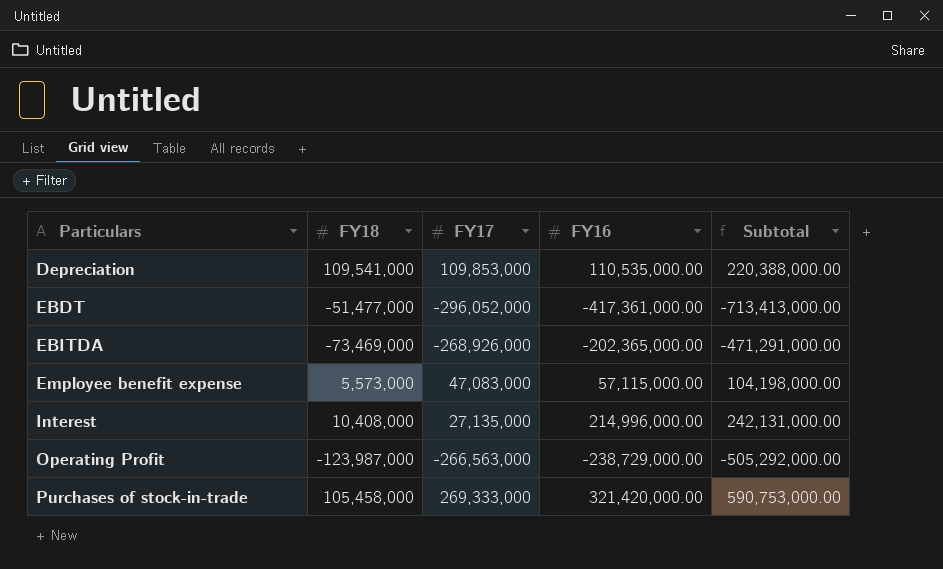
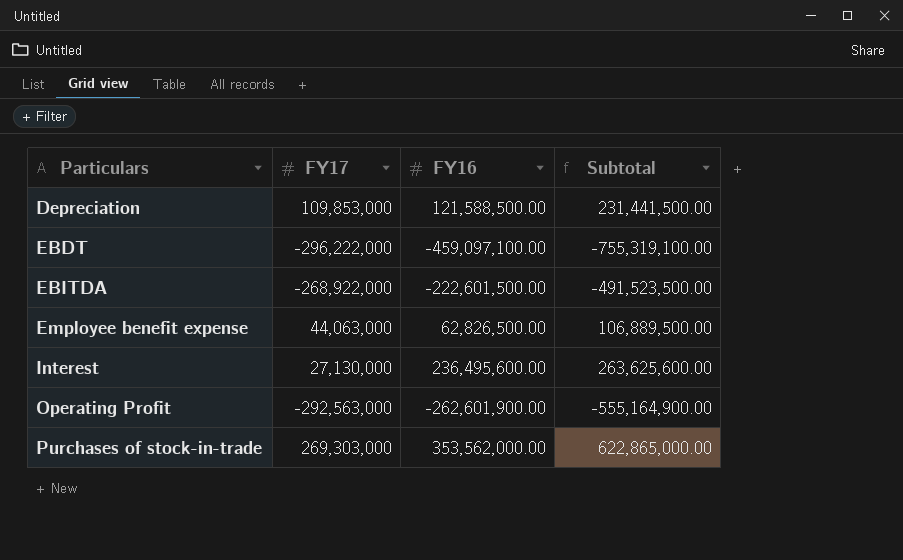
column FY18 | position: 2 -> none
Depreciation | FY16: 110,535,000.00 -> 121,588,500.00
Depreciation | Subtotal: 220,388,000.00 -> 231,441,500.00
EBDT | FY17: -296,052,000 -> -296,222,000
EBDT | FY16: -417,361,000.00 -> -459,097,100.00
EBDT | Subtotal: -713,413,000.00 -> -755,319,100.00
EBITDA | FY17: -268,926,000 -> -268,922,000
EBITDA | FY16: -202,365,000.00 -> -222,601,500.00
EBITDA | Subtotal: -471,291,000.00 -> -491,523,500.00
Employee benefit expense | FY17: 47,083,000 -> 44,063,000
Employee benefit expense | FY16: 57,115,000.00 -> 62,826,500.00
Employee benefit expense | Subtotal: 104,198,000.00 -> 106,889,500.00
Interest | FY17: 27,135,000 -> 27,130,000
Interest | FY16: 214,996,000.00 -> 236,495,600.00
Interest | Subtotal: 242,131,000.00 -> 263,625,600.00
Operating Profit | FY17: -266,563,000 -> -292,563,000
Operating Profit | FY16: -238,729,000.00 -> -262,601,900.00
Operating Profit | Subtotal: -505,292,000.00 -> -555,164,900.00
Purchases of stock-in-trade | FY17: 269,333,000 -> 269,303,000
Purchases of stock-in-trade | FY16: 321,420,000.00 -> 353,562,000.00
Purchases of stock-in-trade | Subtotal: 590,753,000.00 -> 622,865,000.00

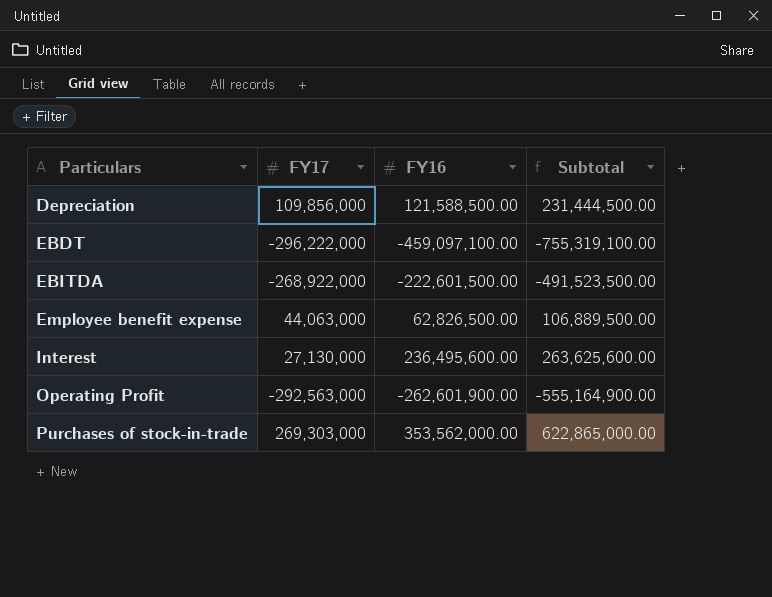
Depreciation | FY17: 109,853,000 -> 109,856,000
Depreciation | Subtotal: 231,441,500.00 -> 231,444,500.00

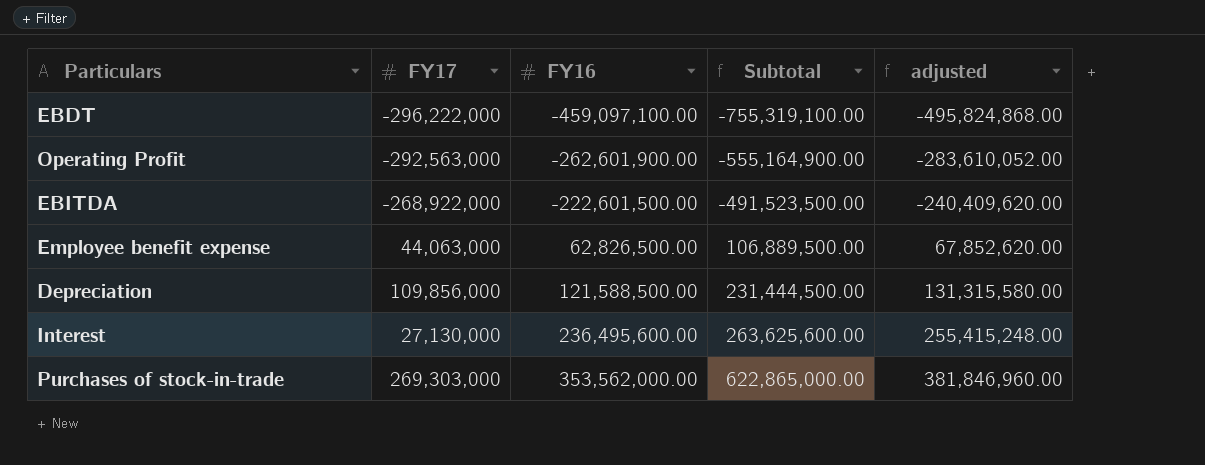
row order: Particulars ascending -> FY16 ascending
column adjusted | formula: none -> [FY16] * 1.08

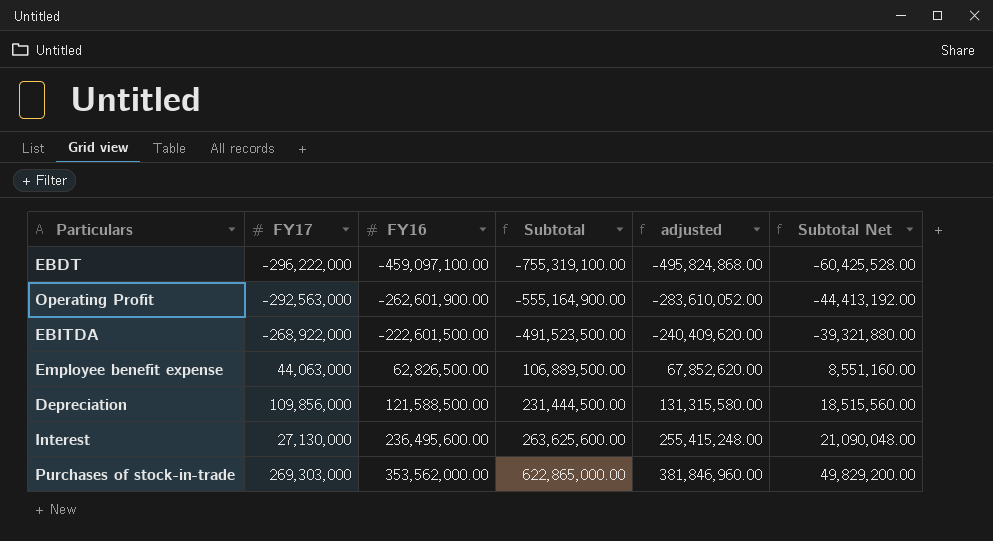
column Subtotal Net | formula: none -> [Subtotal] * 0.08

